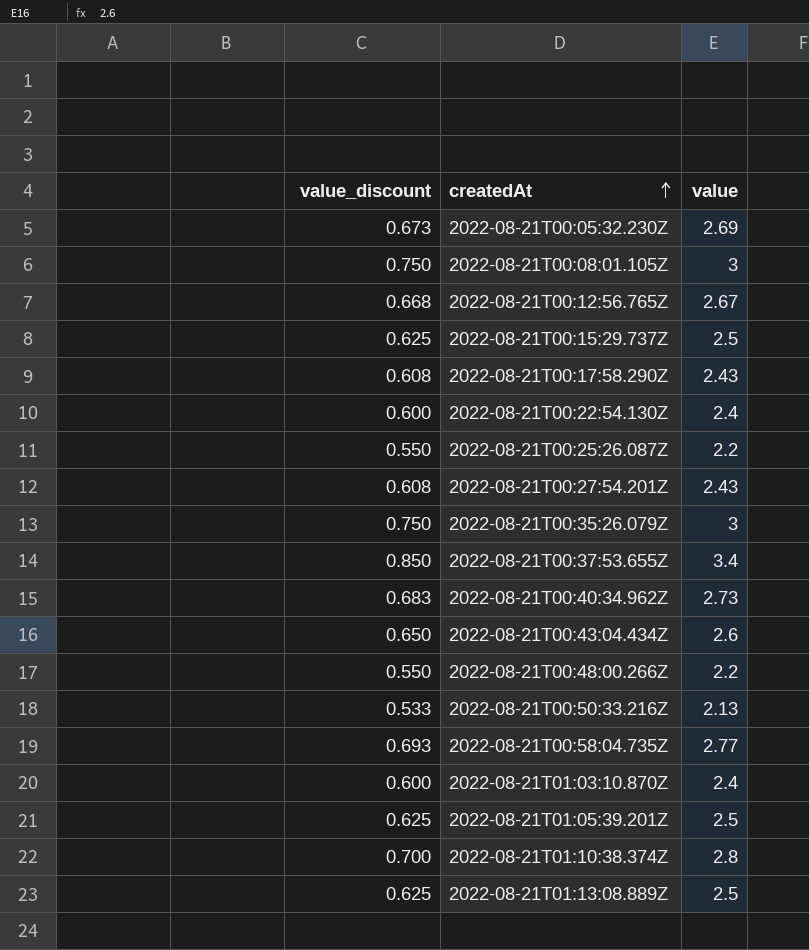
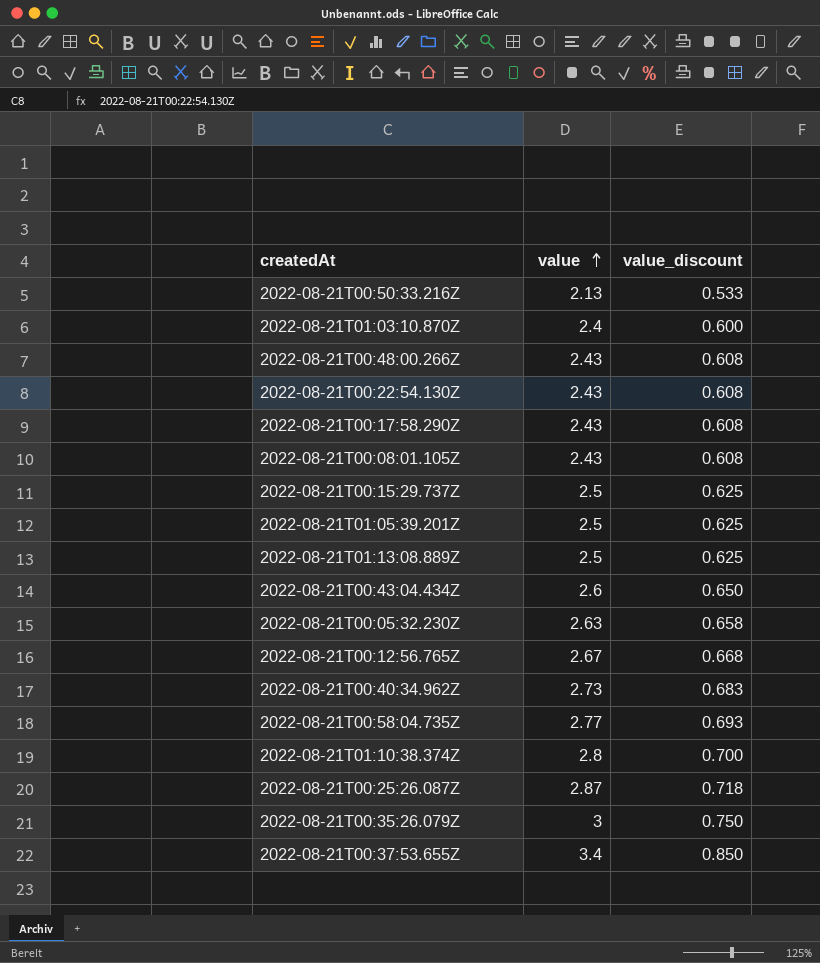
row order: createdAt ascending -> value ascending
column value_discount | position: 1 -> 3
row 2022-08-21T00:27:54.201Z: 0.608 | 2.43 -> none
2022-08-21T00:48:00.266Z | value: 2.2 -> 2.43
2022-08-21T00:48:00.266Z | value_discount: 0.550 -> 0.608
2022-08-21T00:22:54.130Z | value: 2.4 -> 2.43
2022-08-21T00:22:54.130Z | value_discount: 0.600 -> 0.608
2022-08-21T00:08:01.105Z | value: 3 -> 2.43
2022-08-21T00:08:01.105Z | value_discount: 0.750 -> 0.608
2022-08-21T00:05:32.230Z | value: 2.69 -> 2.63
2022-08-21T00:05:32.230Z | value_discount: 0.673 -> 0.658
2022-08-21T00:25:26.087Z | value: 2.2 -> 2.87
2022-08-21T00:25:26.087Z | value_discount: 0.550 -> 0.718

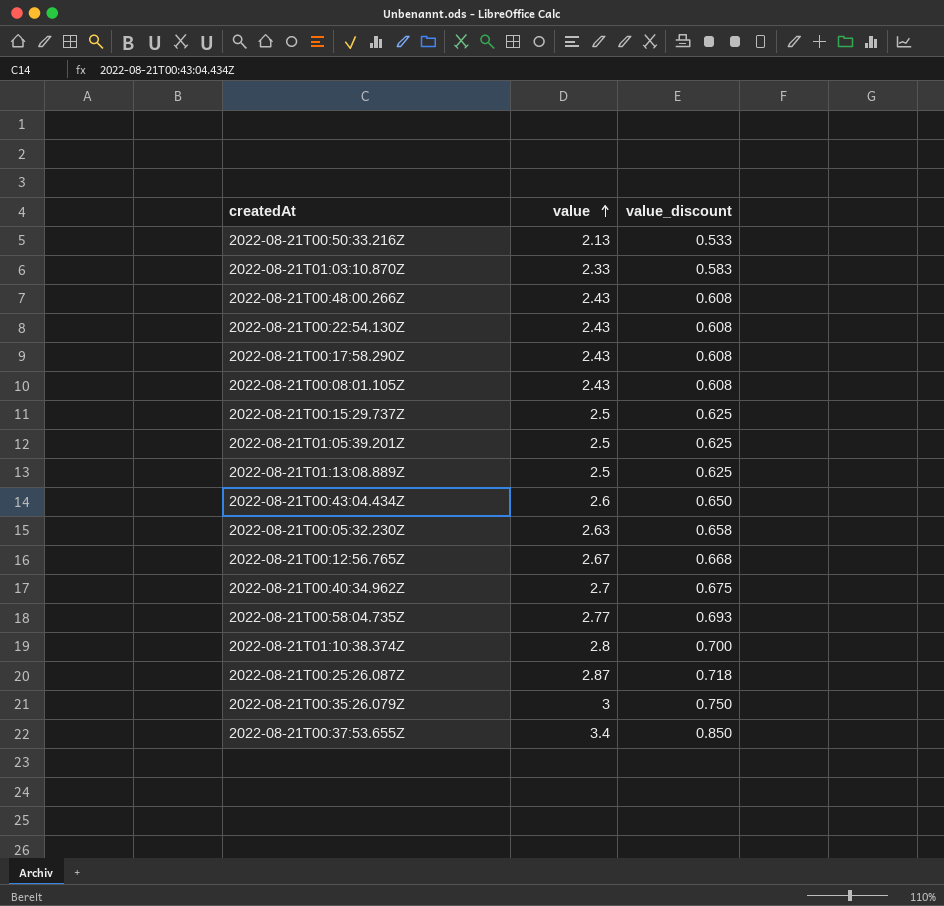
2022-08-21T01:03:10.870Z | value: 2.4 -> 2.33
2022-08-21T01:03:10.870Z | value_discount: 0.600 -> 0.583
2022-08-21T00:40:34.962Z | value: 2.73 -> 2.7
2022-08-21T00:40:34.962Z | value_discount: 0.683 -> 0.675

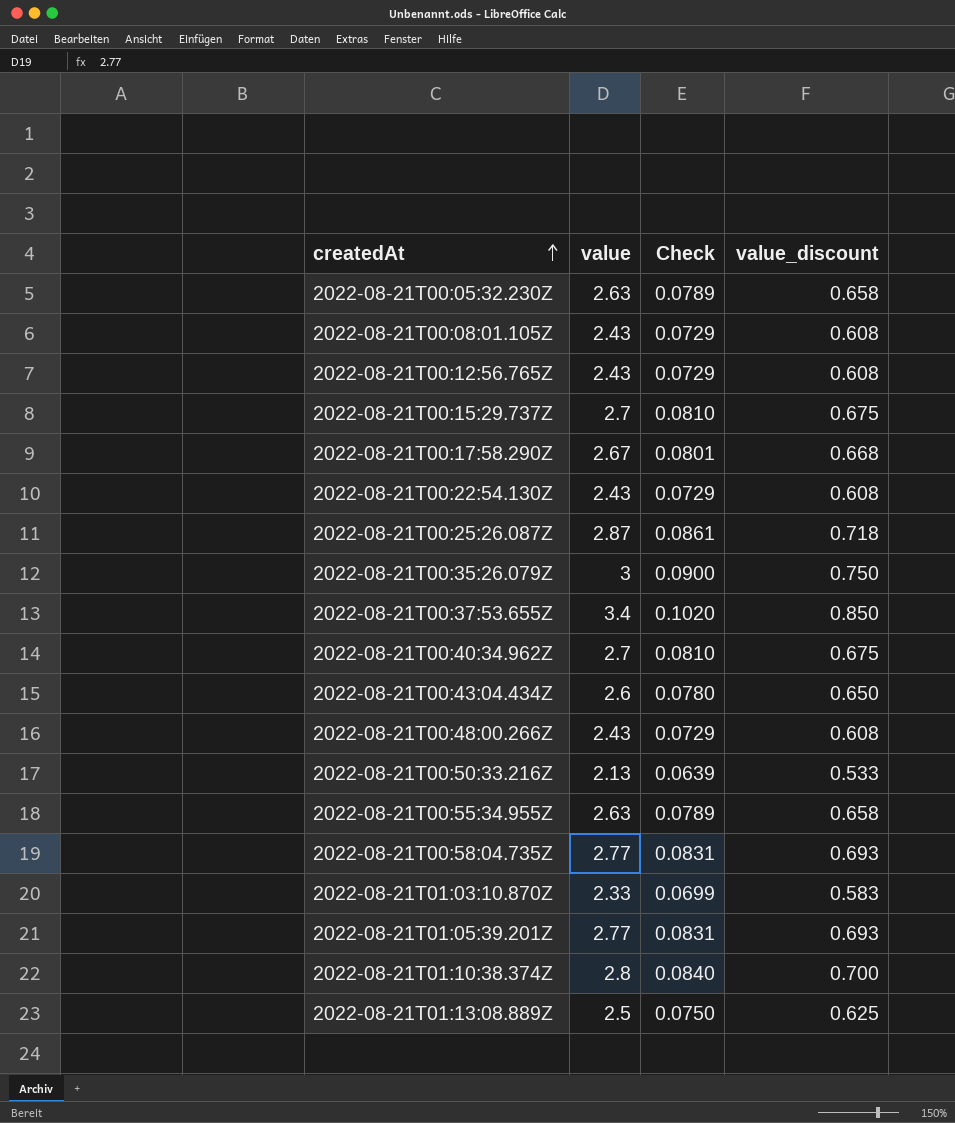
row order: value ascending -> createdAt ascending
column Check | formula: none -> [value] * 0.03
2022-08-21T00:12:56.765Z | value: 2.67 -> 2.43
2022-08-21T00:12:56.765Z | value_discount: 0.668 -> 0.608
2022-08-21T00:15:29.737Z | value: 2.5 -> 2.7
2022-08-21T00:15:29.737Z | value_discount: 0.625 -> 0.675
2022-08-21T00:17:58.290Z | value: 2.43 -> 2.67
2022-08-21T00:17:58.290Z | value_discount: 0.608 -> 0.668
row 2022-08-21T00:55:34.955Z: none -> 2.63 | 0.0789 | 0.658
2022-08-21T01:05:39.201Z | value: 2.5 -> 2.77
2022-08-21T01:05:39.201Z | value_discount: 0.625 -> 0.693

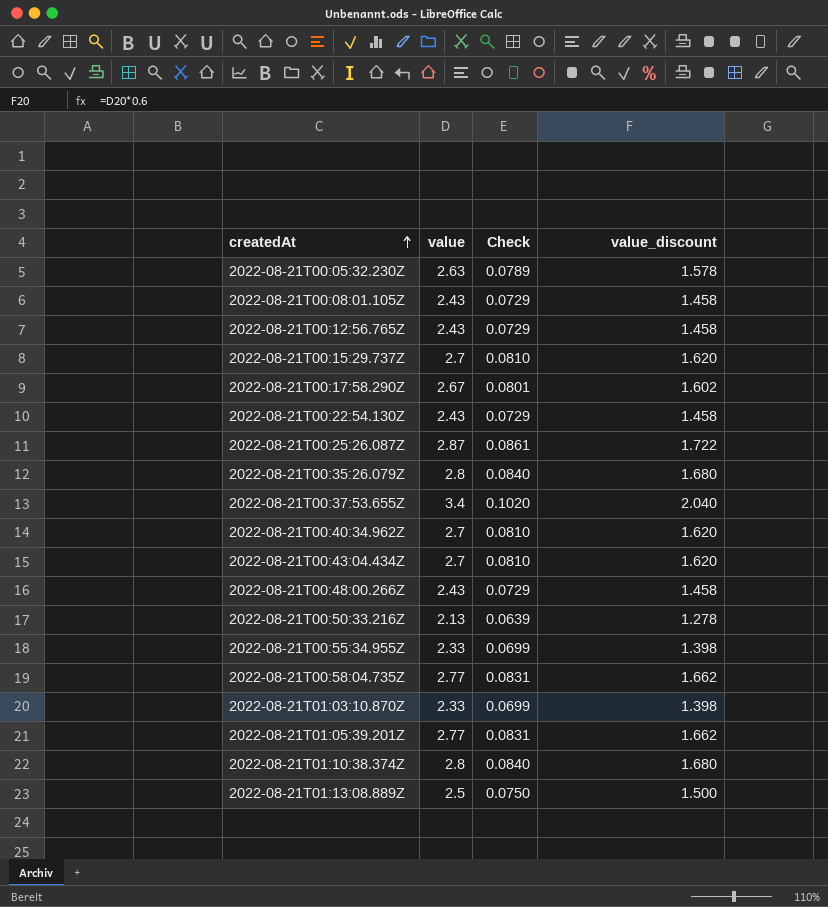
column value_discount | formula: [value] * 0.25 -> [value] * 0.6
2022-08-21T00:35:26.079Z | value: 3 -> 2.8
2022-08-21T00:35:26.079Z | Check: 0.0900 -> 0.0840
2022-08-21T00:43:04.434Z | value: 2.6 -> 2.7
2022-08-21T00:43:04.434Z | Check: 0.0780 -> 0.0810
2022-08-21T00:55:34.955Z | value: 2.63 -> 2.33
2022-08-21T00:55:34.955Z | Check: 0.0789 -> 0.0699

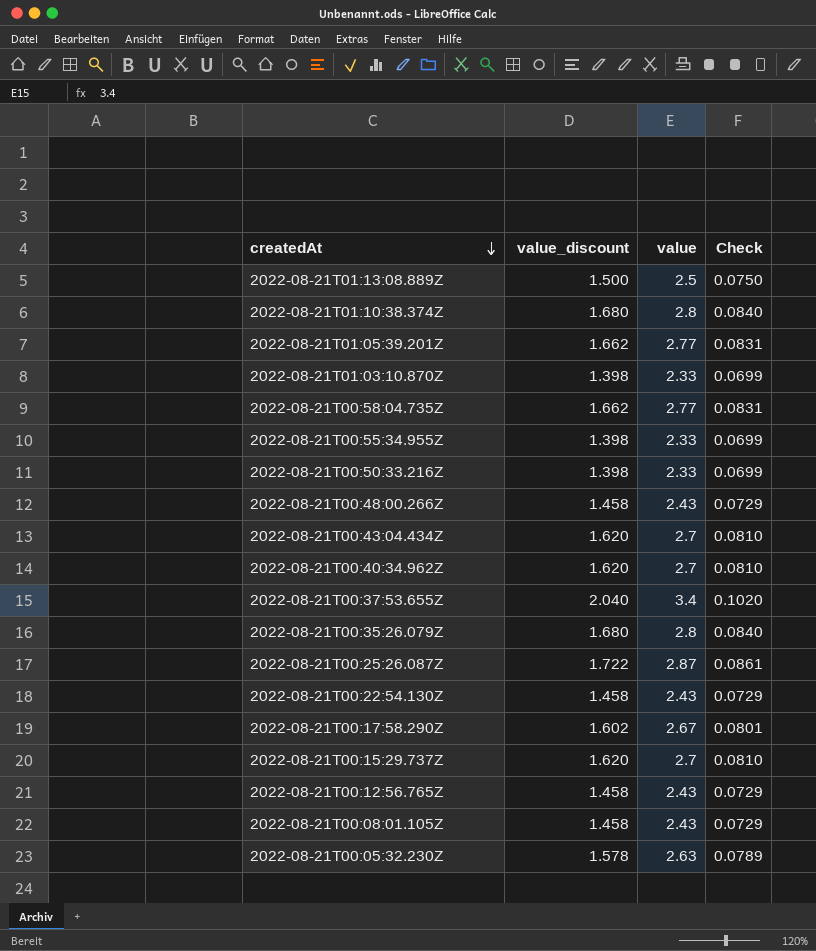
row order: createdAt ascending -> createdAt descending
column value_discount | position: 4 -> 2
2022-08-21T00:50:33.216Z | value_discount: 1.278 -> 1.398
2022-08-21T00:50:33.216Z | value: 2.13 -> 2.33
2022-08-21T00:50:33.216Z | Check: 0.0639 -> 0.0699

